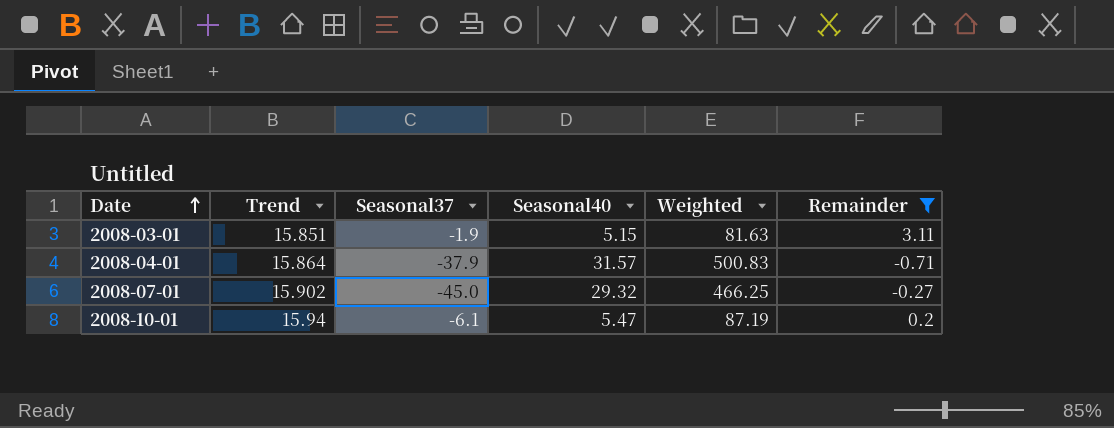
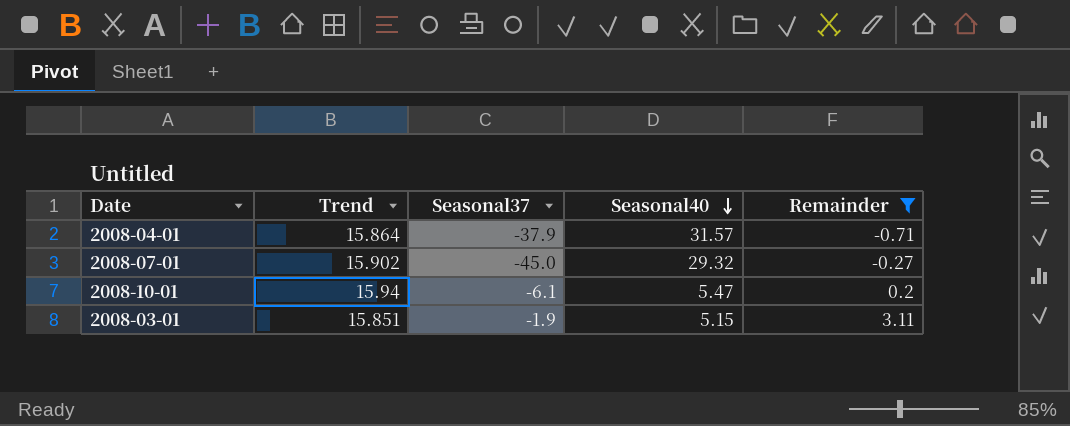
row order: Date ascending -> Seasonal40 descending
column Weighted | formula: [Trend] * [Seasonal40] -> none

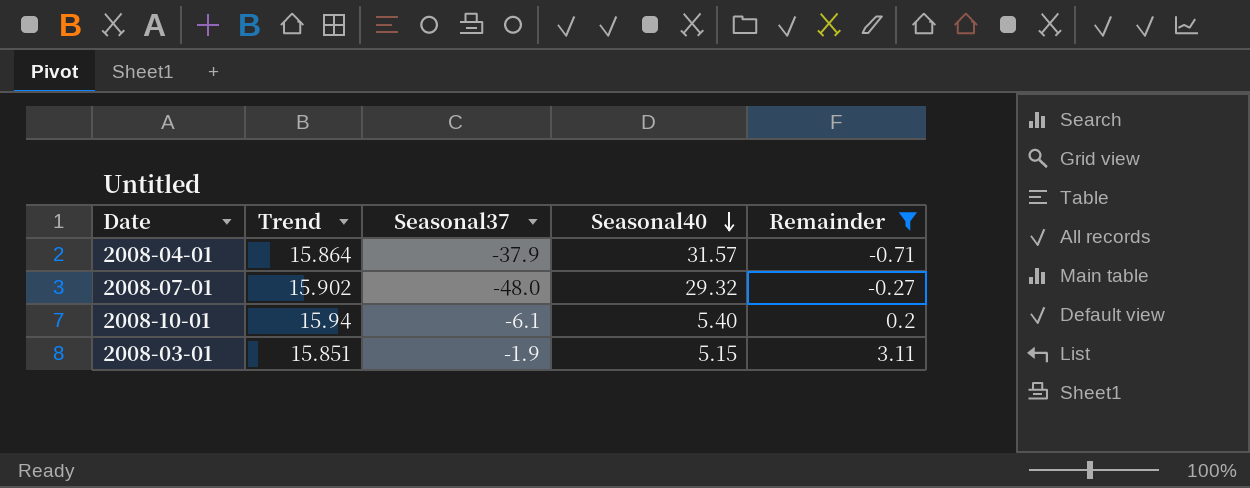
2008-07-01 | Seasonal37: -45.0 -> -48.0
2008-10-01 | Seasonal40: 5.47 -> 5.40

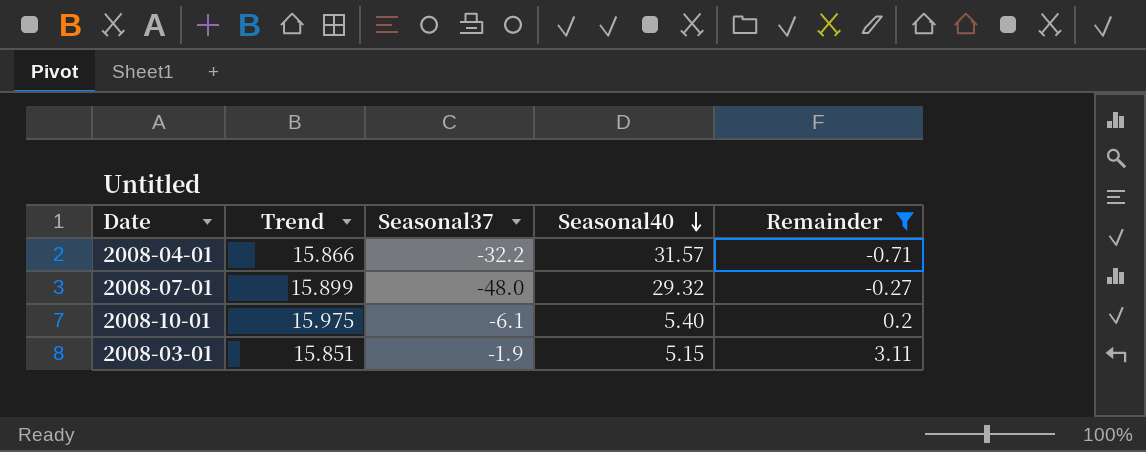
2008-04-01 | Trend: 15.864 -> 15.866
2008-04-01 | Seasonal37: -37.9 -> -32.2
2008-07-01 | Trend: 15.902 -> 15.899
2008-10-01 | Trend: 15.94 -> 15.975

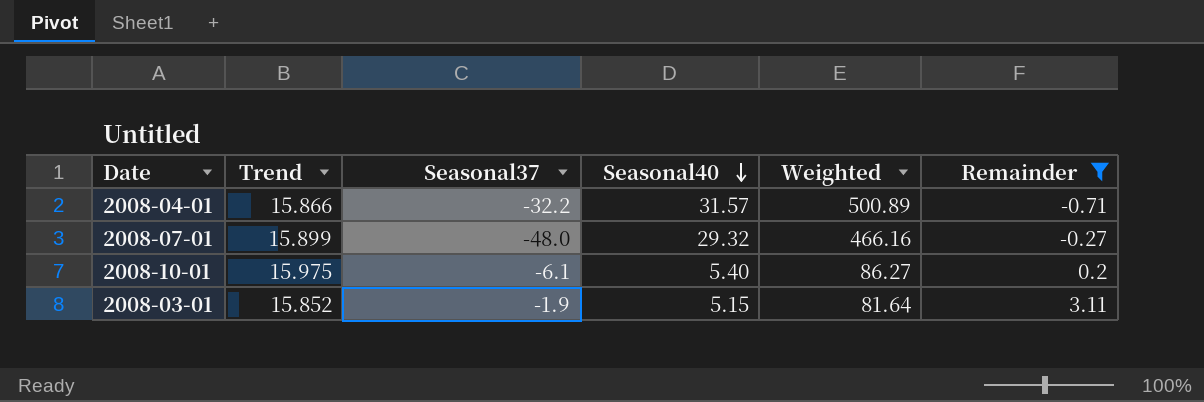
column Weighted | formula: none -> [Trend] * [Seasonal40]
2008-03-01 | Trend: 15.851 -> 15.852

